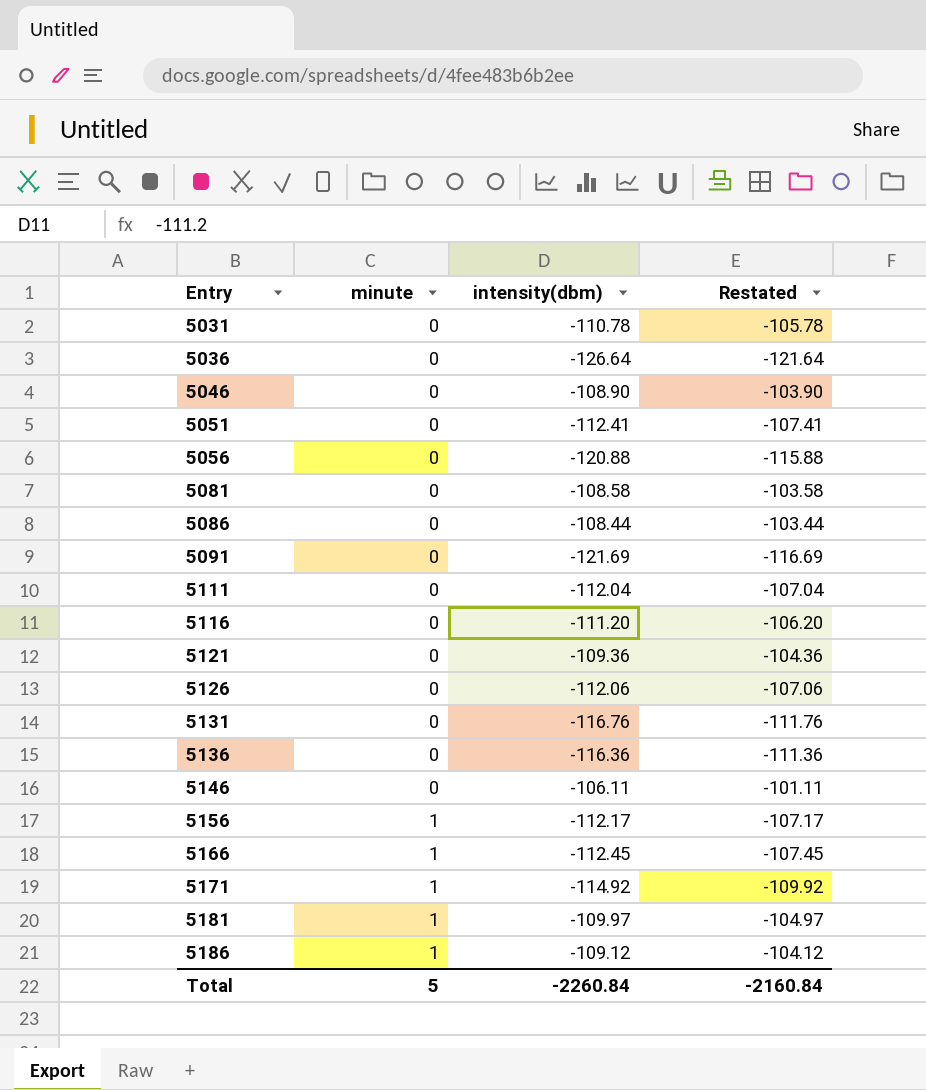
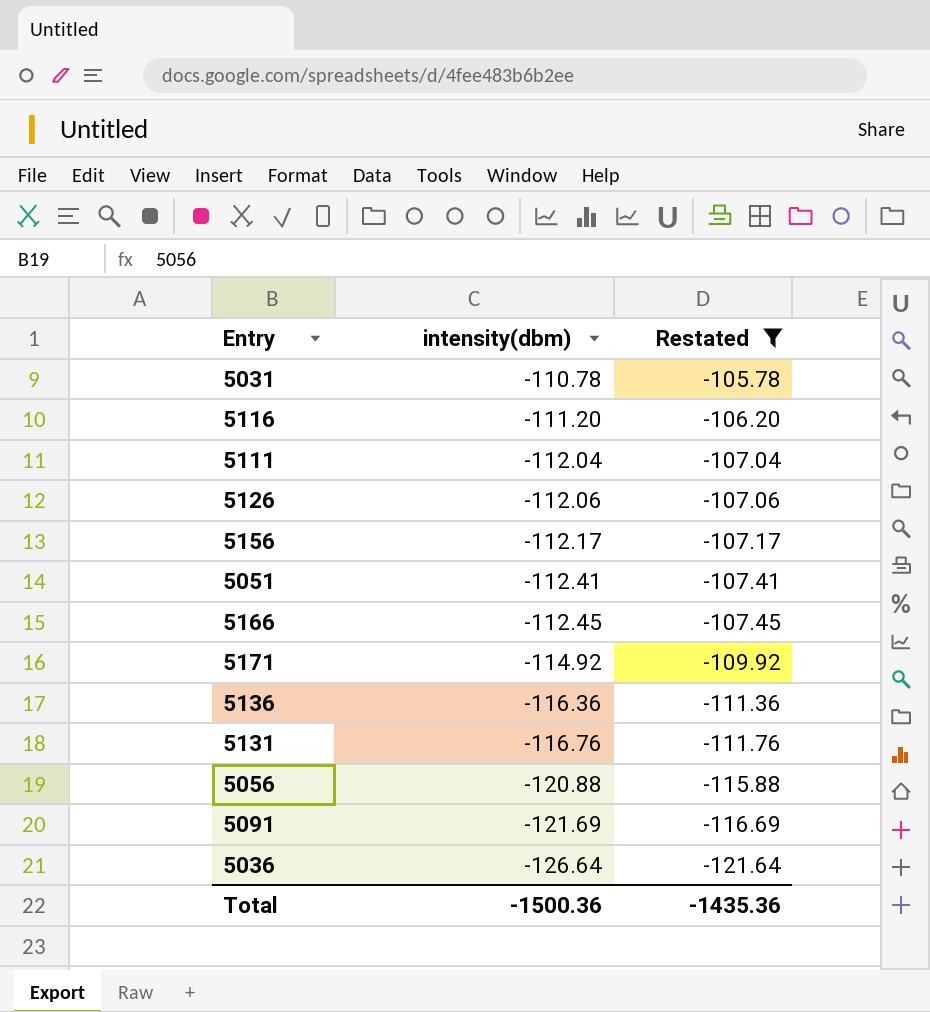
filter: none -> Restated <= -105.78
row order: Entry ascending -> intensity(dbm) descending
column minute | position: 2 -> none
Total | intensity(dbm): -2260.84 -> -1500.36
Total | Restated: -2160.84 -> -1435.36

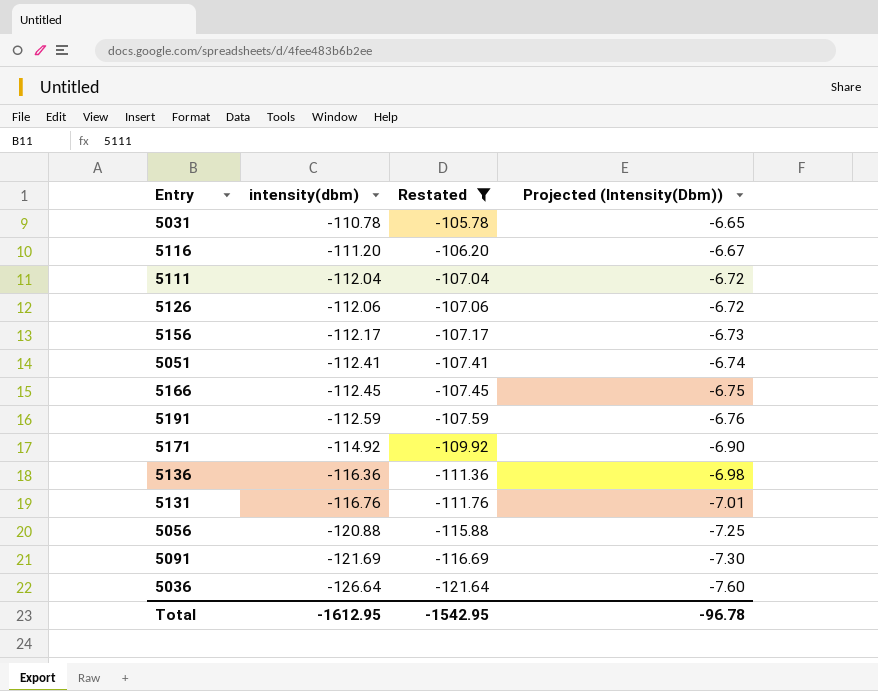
column Projected (Intensity(Dbm)) | formula: none -> [intensity(dbm)] * 0.06
row 5191: none -> -112.59 | -107.59 | -6.76
Total | intensity(dbm): -1500.36 -> -1612.95
Total | Restated: -1435.36 -> -1542.95

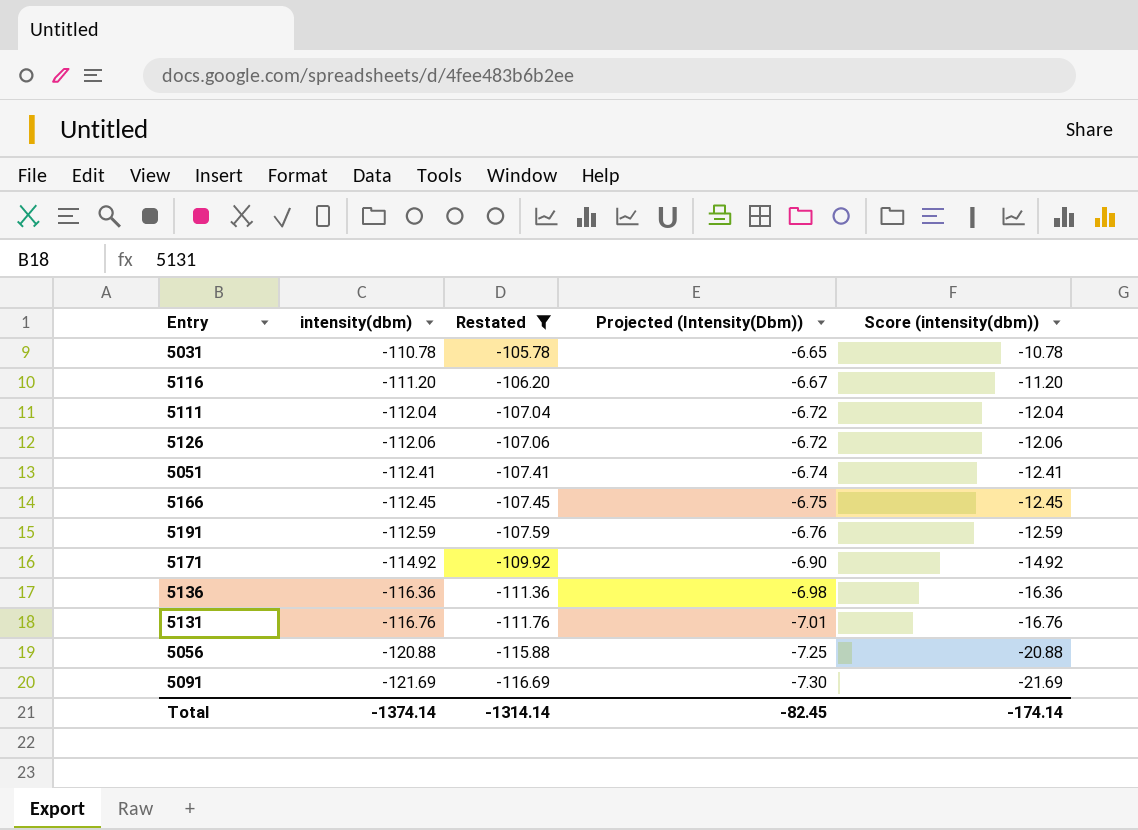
column Score (intensity(dbm)) | formula: none -> [intensity(dbm)] + 100
row 5156: -112.17 | -107.17 | -6.73 -> none
row 5036: -126.64 | -121.64 | -7.60 -> none
Total | intensity(dbm): -1612.95 -> -1374.14
Total | Restated: -1542.95 -> -1314.14
Total | Projected (Intensity(Dbm)): -96.78 -> -82.45

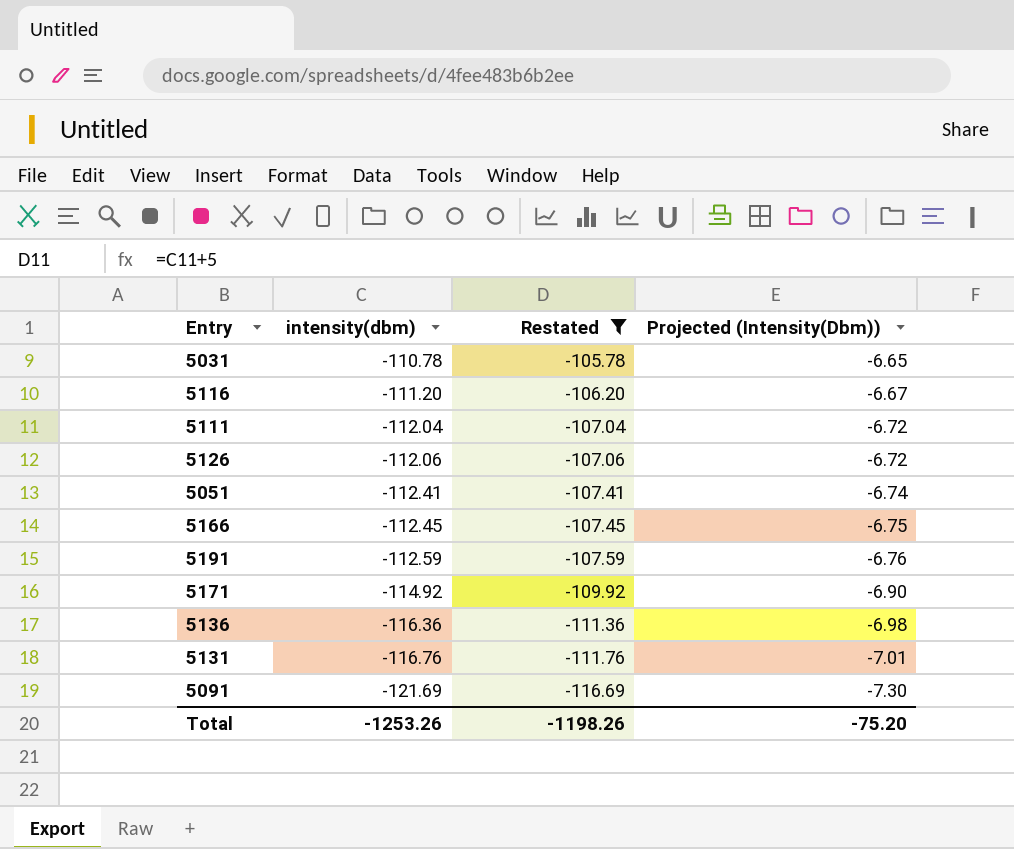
column Score (intensity(dbm)) | formula: [intensity(dbm)] + 100 -> none
row 5056: -120.88 | -115.88 | -7.25 | -20.88 -> none
Total | intensity(dbm): -1374.14 -> -1253.26
Total | Restated: -1314.14 -> -1198.26
Total | Projected (Intensity(Dbm)): -82.45 -> -75.20

